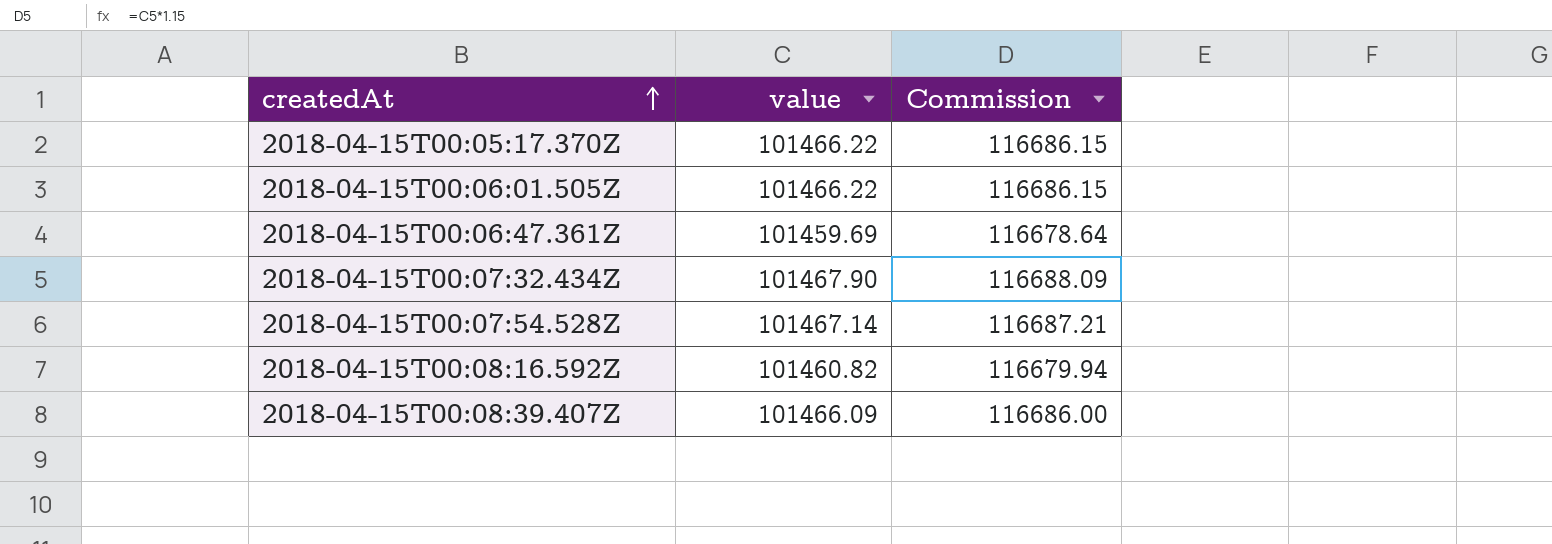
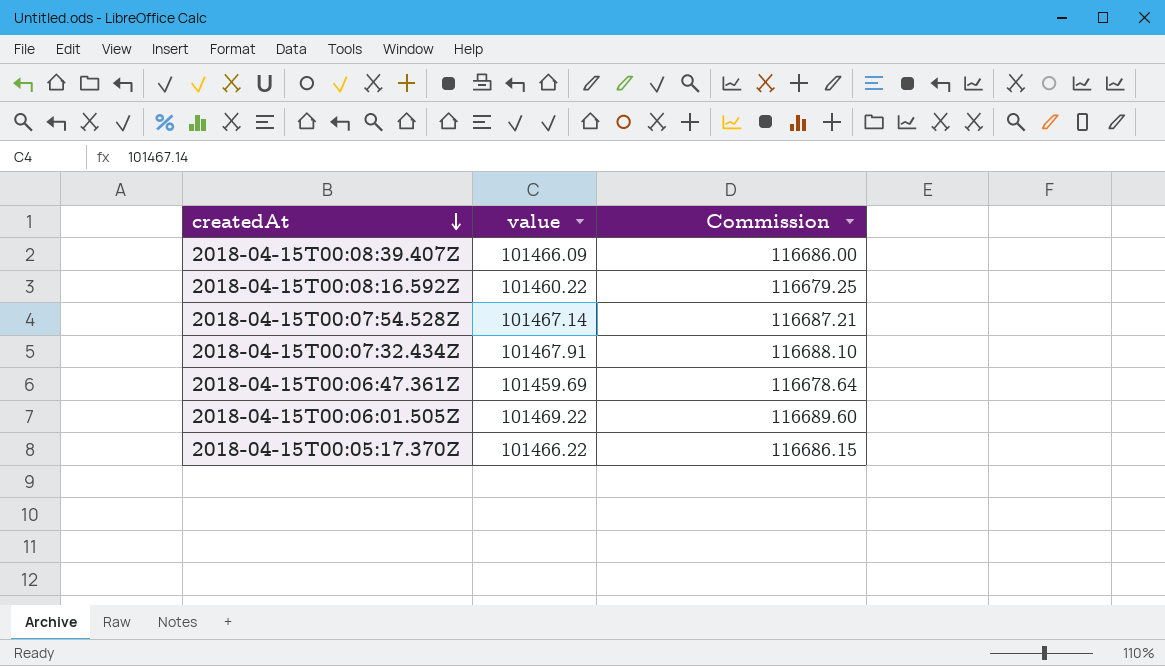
row order: createdAt ascending -> createdAt descending
2018-04-15T00:08:16.592Z | value: 101460.82 -> 101460.22
2018-04-15T00:08:16.592Z | Commission: 116679.94 -> 116679.25
2018-04-15T00:07:32.434Z | value: 101467.90 -> 101467.91
2018-04-15T00:07:32.434Z | Commission: 116688.09 -> 116688.10
2018-04-15T00:06:01.505Z | value: 101466.22 -> 101469.22
2018-04-15T00:06:01.505Z | Commission: 116686.15 -> 116689.60

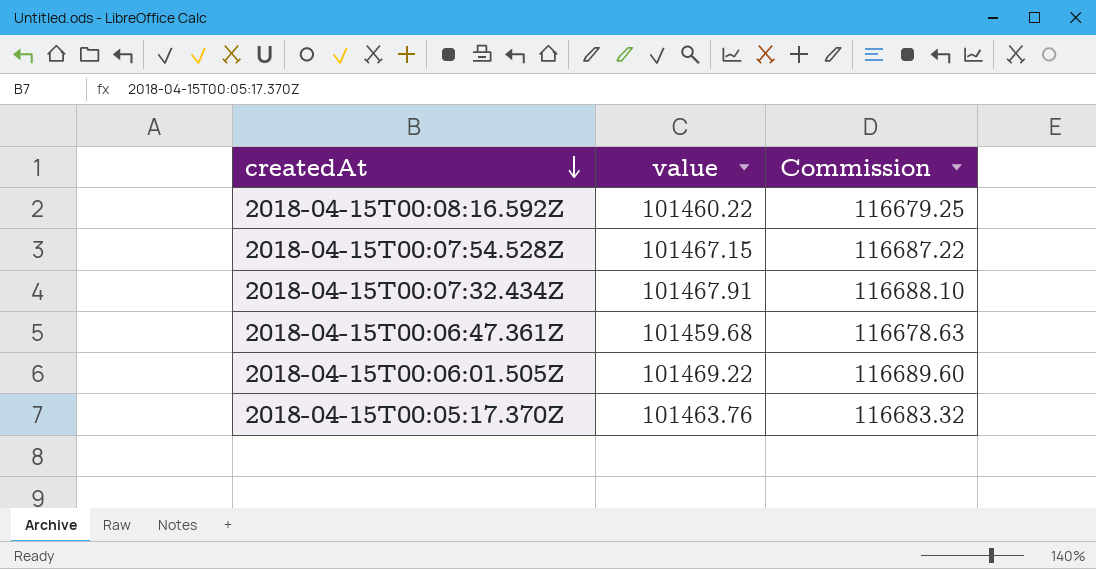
row 2018-04-15T00:08:39.407Z: 101466.09 | 116686.00 -> none
2018-04-15T00:07:54.528Z | value: 101467.14 -> 101467.15
2018-04-15T00:07:54.528Z | Commission: 116687.21 -> 116687.22
2018-04-15T00:06:47.361Z | value: 101459.69 -> 101459.68
2018-04-15T00:06:47.361Z | Commission: 116678.64 -> 116678.63
2018-04-15T00:05:17.370Z | value: 101466.22 -> 101463.76
2018-04-15T00:05:17.370Z | Commission: 116686.15 -> 116683.32

